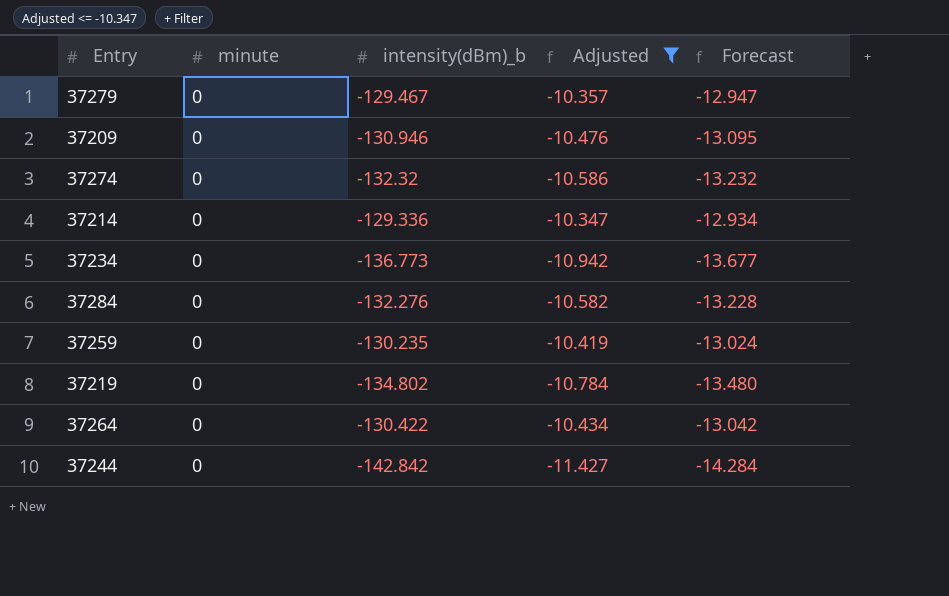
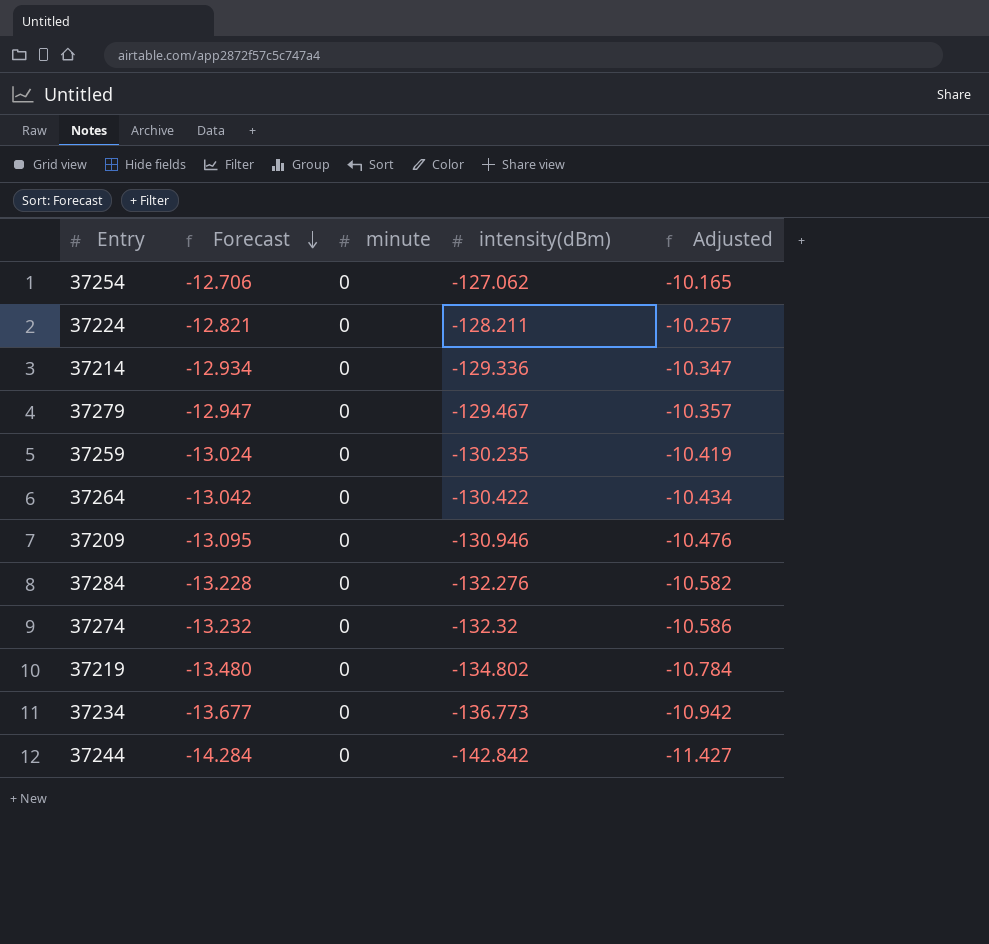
filter: Adjusted <= -10.347 -> none
row order: none -> Forecast descending
column Forecast | position: 5 -> 2
column name: intensity(dBm)_b -> intensity(dBm)

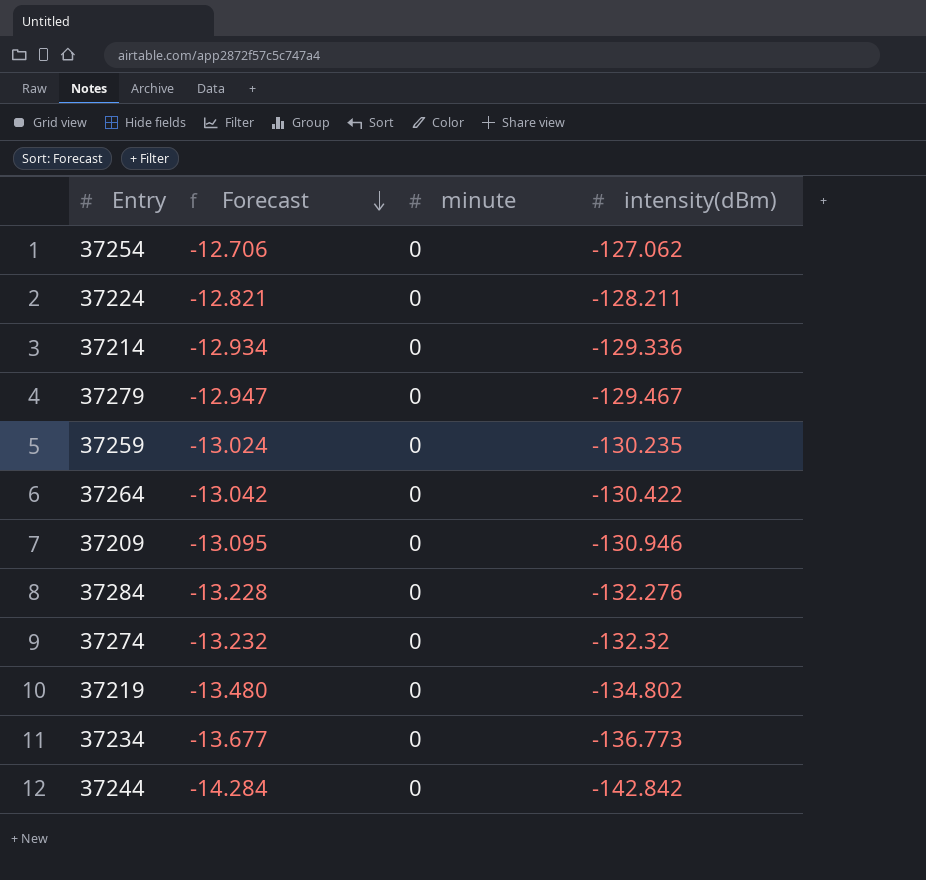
column Adjusted | formula: [intensity(dBm)] * 0.08 -> none

